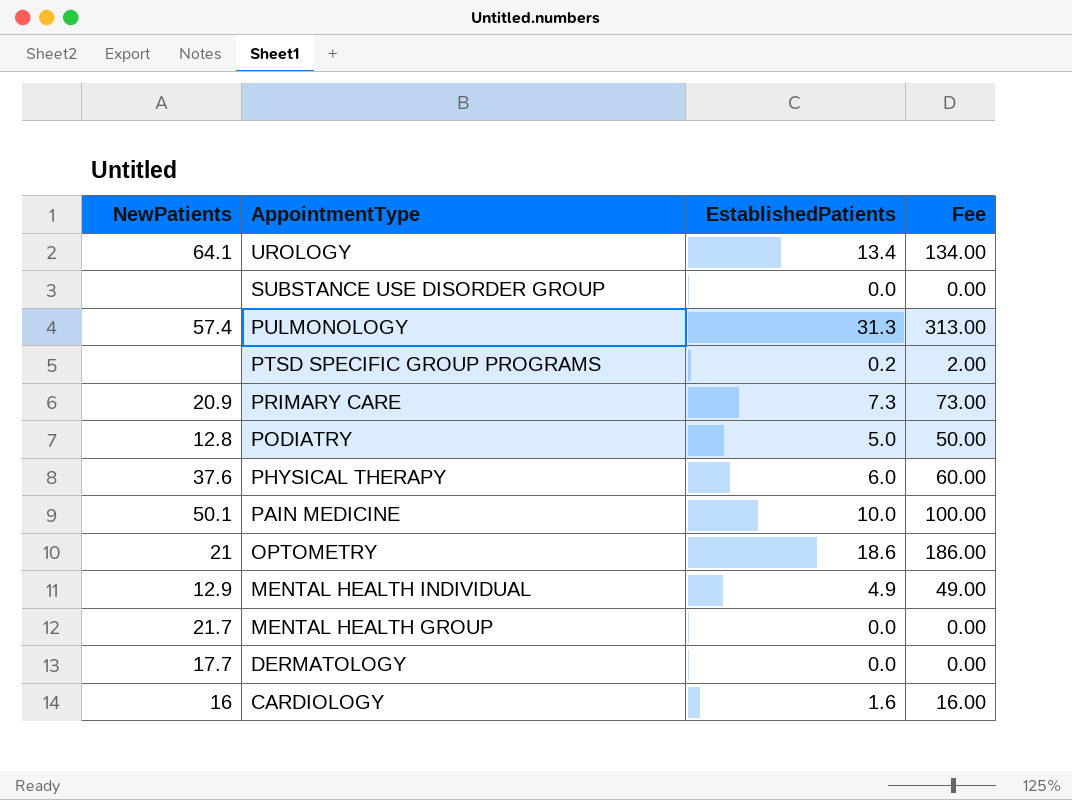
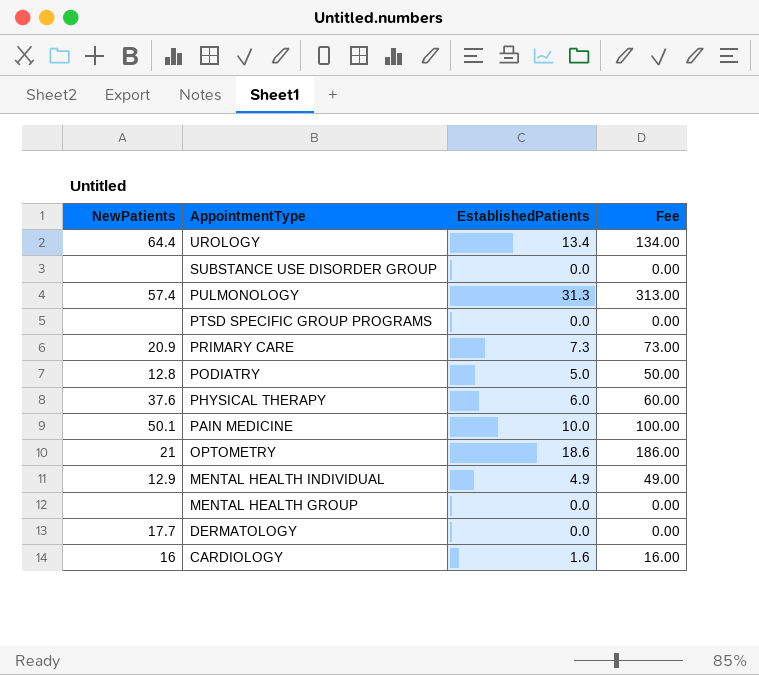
UROLOGY | NewPatients: 64.1 -> 64.4
PTSD SPECIFIC GROUP PROGRAMS | EstablishedPatients: 0.2 -> 0.0
PTSD SPECIFIC GROUP PROGRAMS | Fee: 2.00 -> 0.00
MENTAL HEALTH GROUP | NewPatients: 21.7 -> none

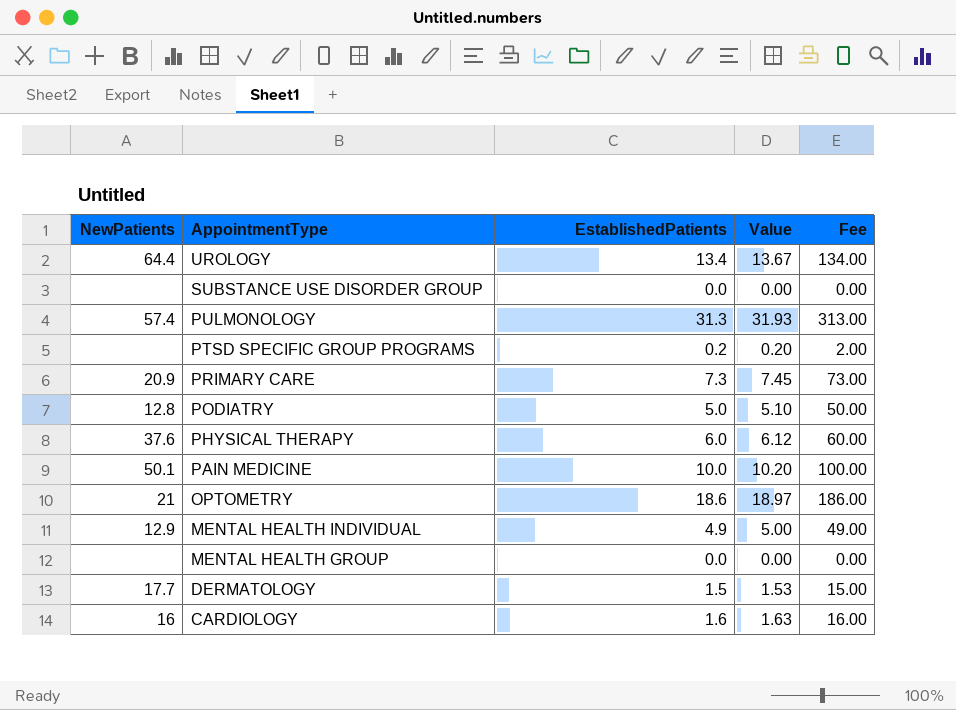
column Value | formula: none -> [EstablishedPatients] * 1.02
PTSD SPECIFIC GROUP PROGRAMS | EstablishedPatients: 0.0 -> 0.2
PTSD SPECIFIC GROUP PROGRAMS | Fee: 0.00 -> 2.00
DERMATOLOGY | EstablishedPatients: 0.0 -> 1.5
DERMATOLOGY | Fee: 0.00 -> 15.00

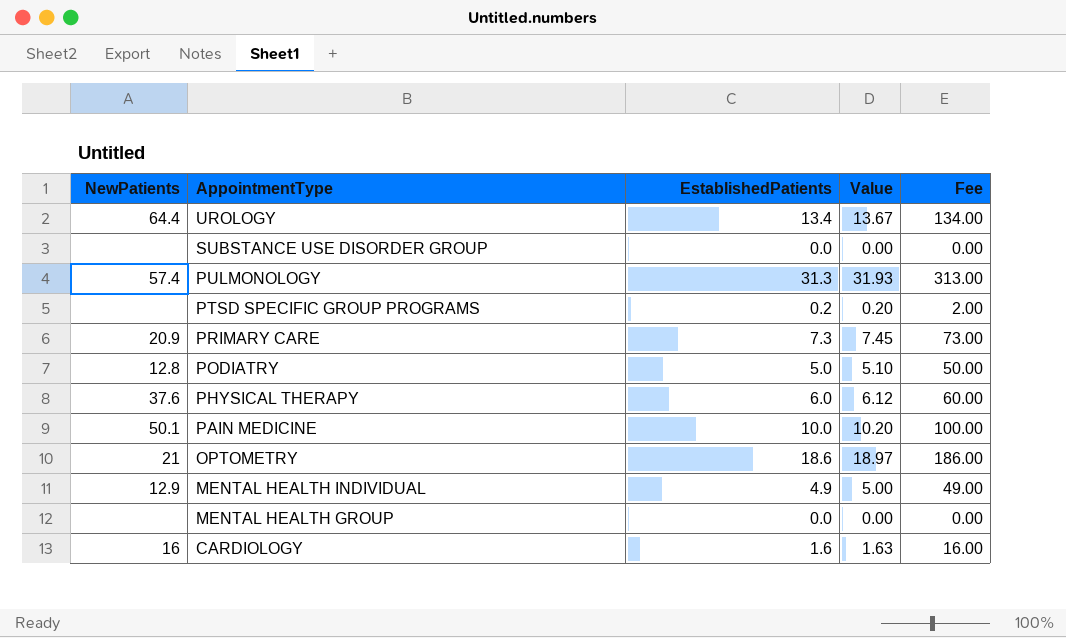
row DERMATOLOGY: 17.7 | 1.5 | 1.53 | 15.00 -> none

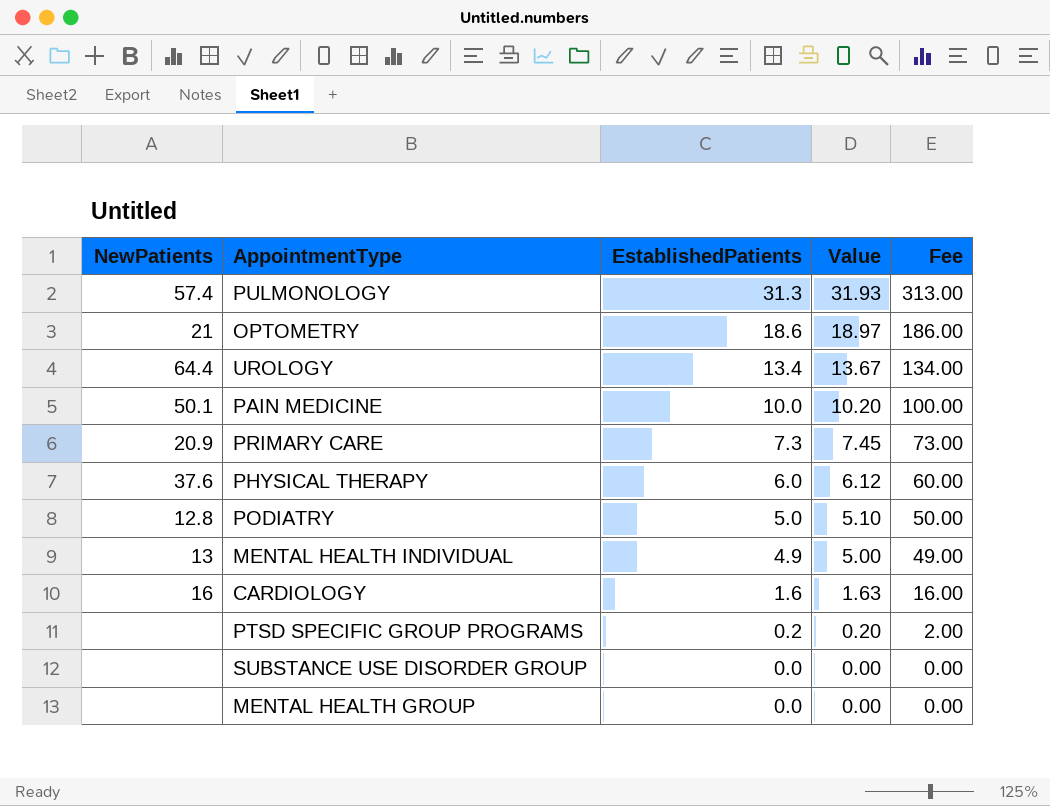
row order: AppointmentType descending -> EstablishedPatients descending
MENTAL HEALTH INDIVIDUAL | NewPatients: 12.9 -> 13

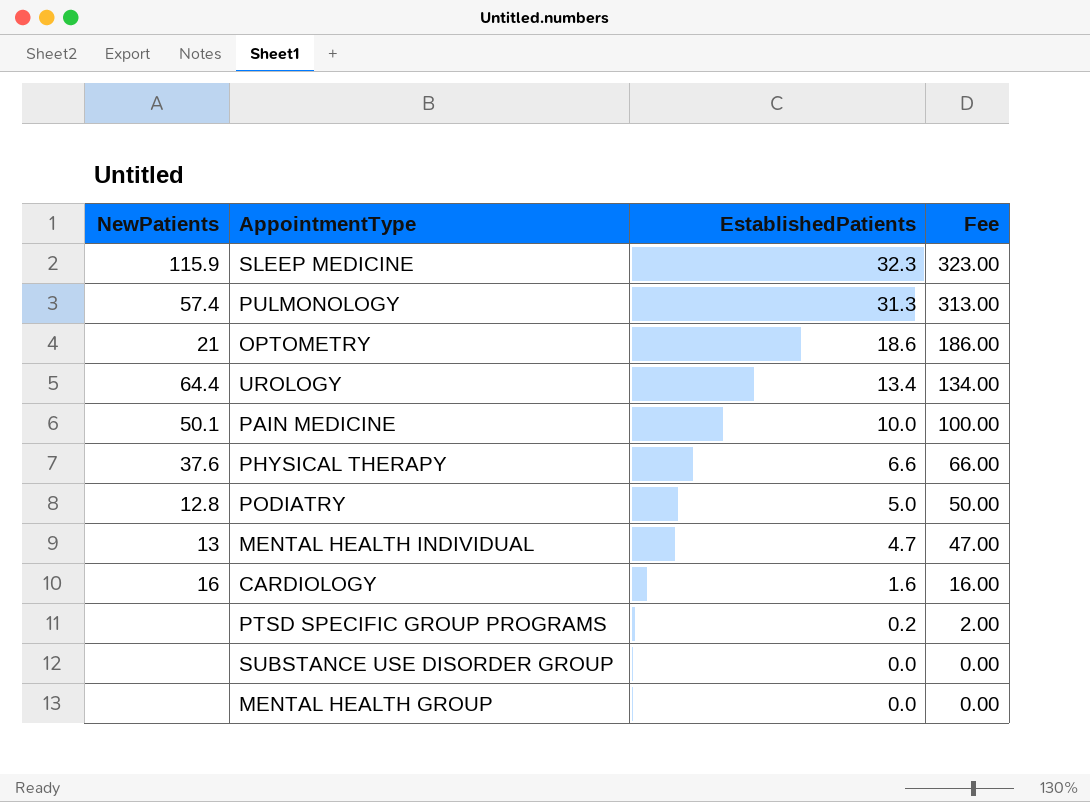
column Value | formula: [EstablishedPatients] * 1.02 -> none
row PRIMARY CARE: 20.9 | 7.3 | 7.45 | 73.00 -> none
row SLEEP MEDICINE: none -> 115.9 | 32.3 | 323.00
PHYSICAL THERAPY | EstablishedPatients: 6.0 -> 6.6
PHYSICAL THERAPY | Fee: 60.00 -> 66.00
MENTAL HEALTH INDIVIDUAL | EstablishedPatients: 4.9 -> 4.7
MENTAL HEALTH INDIVIDUAL | Fee: 49.00 -> 47.00

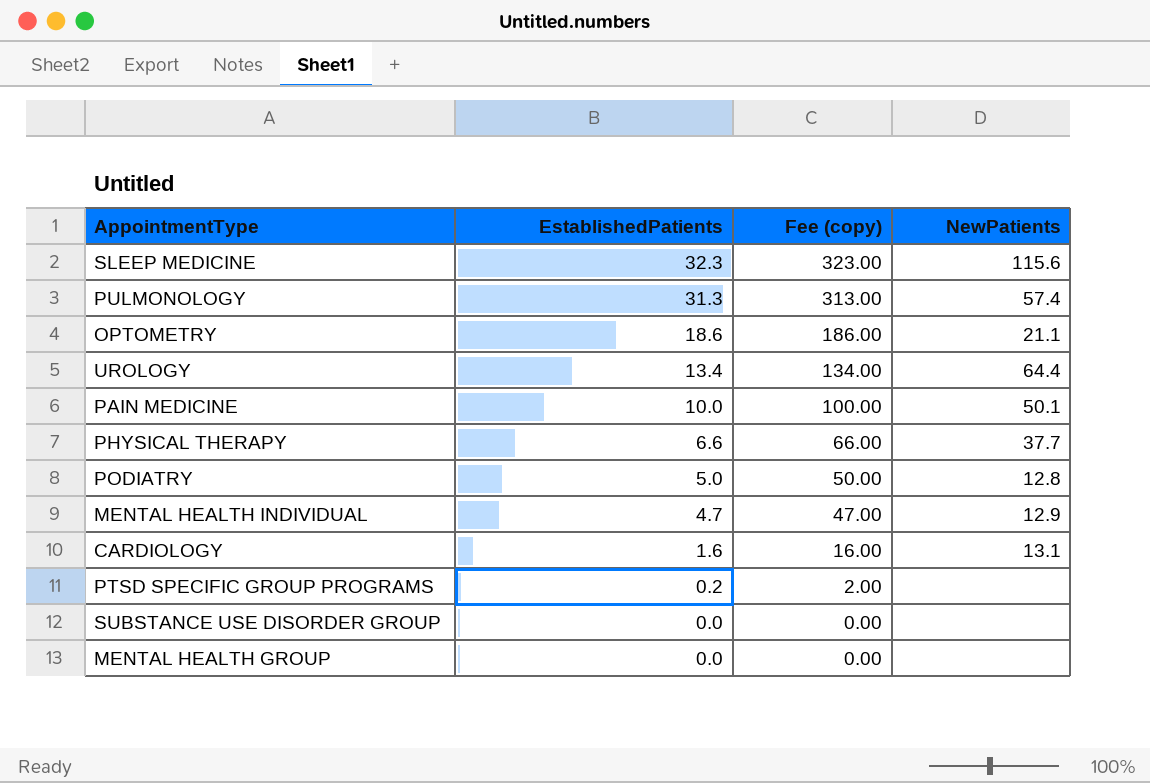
column name: Fee -> Fee (copy)
column NewPatients | position: 1 -> 4
SLEEP MEDICINE | NewPatients: 115.9 -> 115.6
OPTOMETRY | NewPatients: 21 -> 21.1
PHYSICAL THERAPY | NewPatients: 37.6 -> 37.7
MENTAL HEALTH INDIVIDUAL | NewPatients: 13 -> 12.9
CARDIOLOGY | NewPatients: 16 -> 13.1

